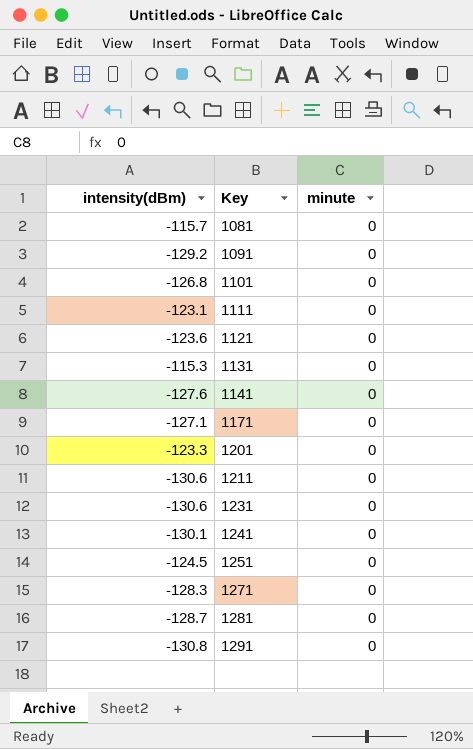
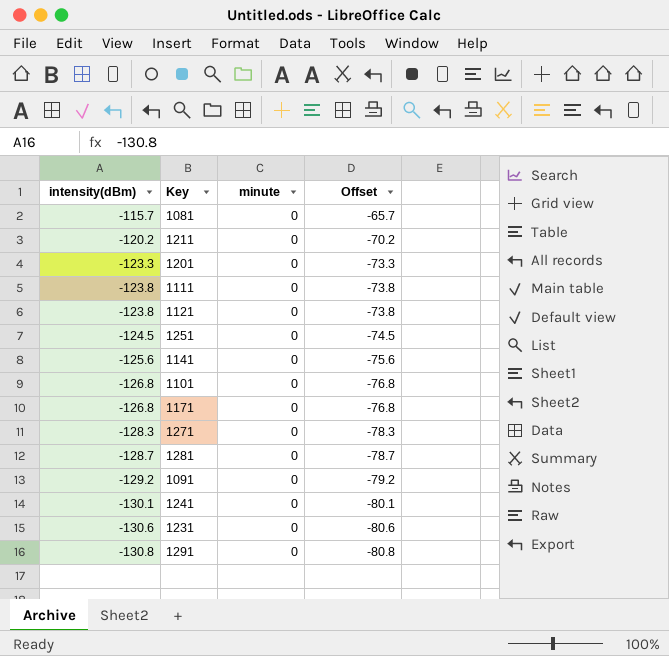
row order: Key ascending -> intensity(dBm) descending
column Offset | formula: none -> [intensity(dBm)] + 50
row 1131: -115.3 | 0 -> none
1211 | intensity(dBm): -130.6 -> -120.2
1111 | intensity(dBm): -123.1 -> -123.8
1121 | intensity(dBm): -123.6 -> -123.8
1141 | intensity(dBm): -127.6 -> -125.6
1171 | intensity(dBm): -127.1 -> -126.8

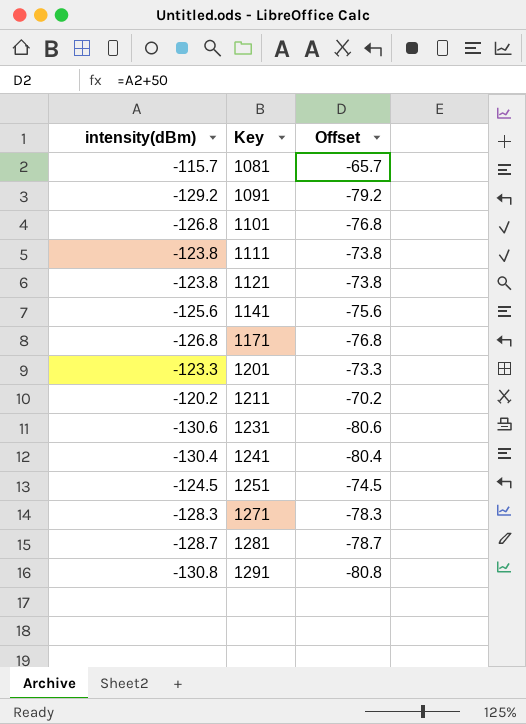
row order: intensity(dBm) descending -> Key ascending
column minute | position: 3 -> none
1241 | intensity(dBm): -130.1 -> -130.4
1241 | Offset: -80.1 -> -80.4

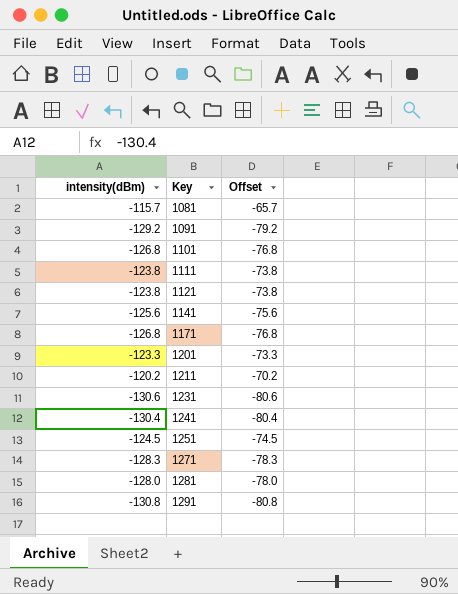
1281 | intensity(dBm): -128.7 -> -128.0
1281 | Offset: -78.7 -> -78.0

